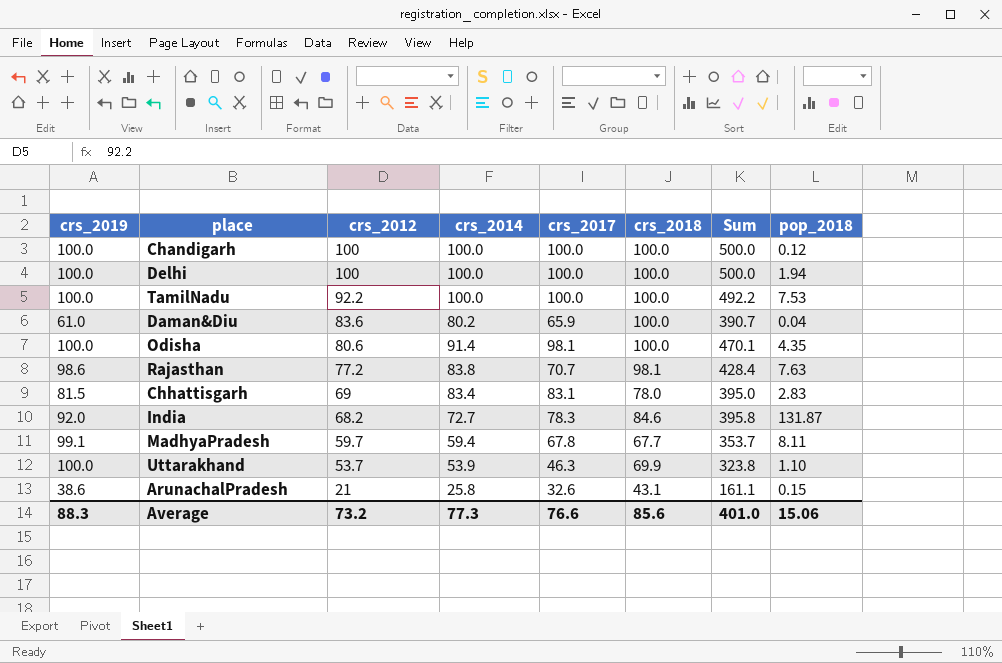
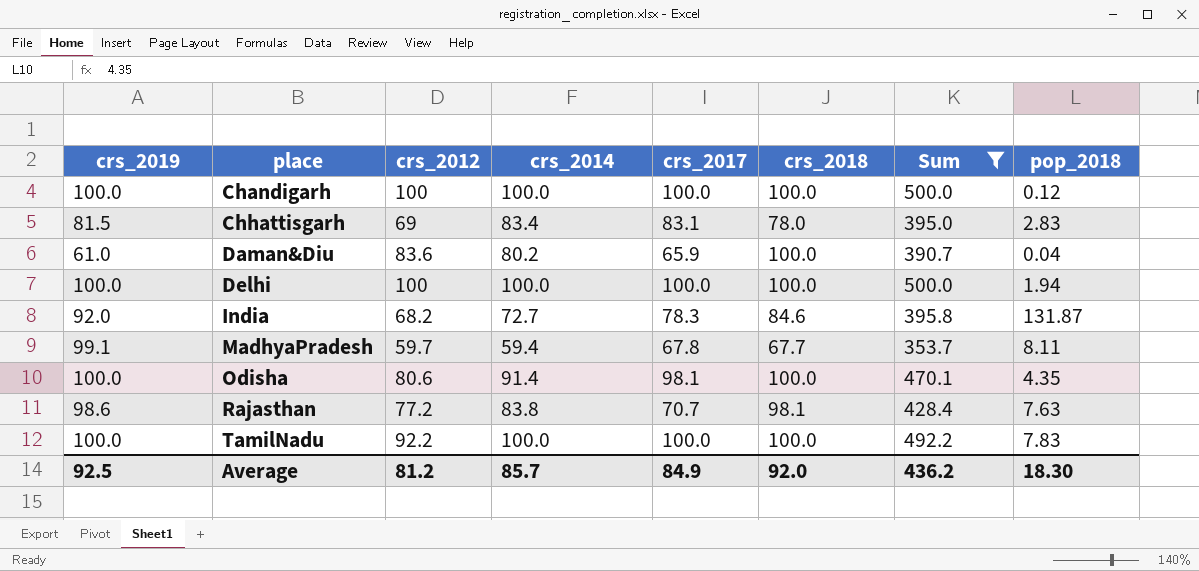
filter: none -> Sum >= 353.7
row order: crs_2012 descending -> place ascending
TamilNadu | pop_2018: 7.53 -> 7.83
Average | crs_2019: 88.3 -> 92.5
Average | crs_2012: 73.2 -> 81.2
Average | crs_2014: 77.3 -> 85.7
Average | crs_2017: 76.6 -> 84.9
Average | crs_2018: 85.6 -> 92.0
Average | Sum: 401.0 -> 436.2
Average | pop_2018: 15.06 -> 18.30

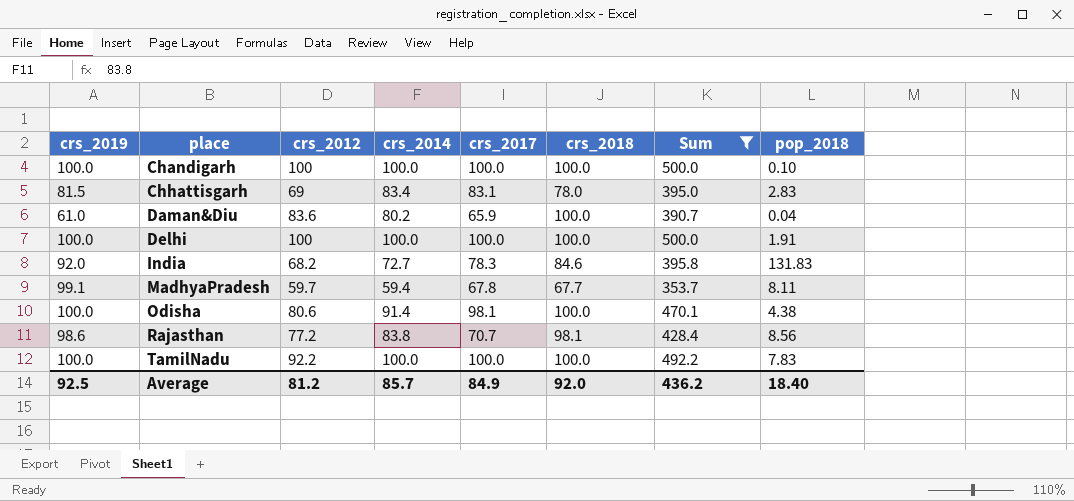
Chandigarh | pop_2018: 0.12 -> 0.10
Delhi | pop_2018: 1.94 -> 1.91
India | pop_2018: 131.87 -> 131.83
Odisha | pop_2018: 4.35 -> 4.38
Rajasthan | pop_2018: 7.63 -> 8.56
Average | pop_2018: 18.30 -> 18.40

